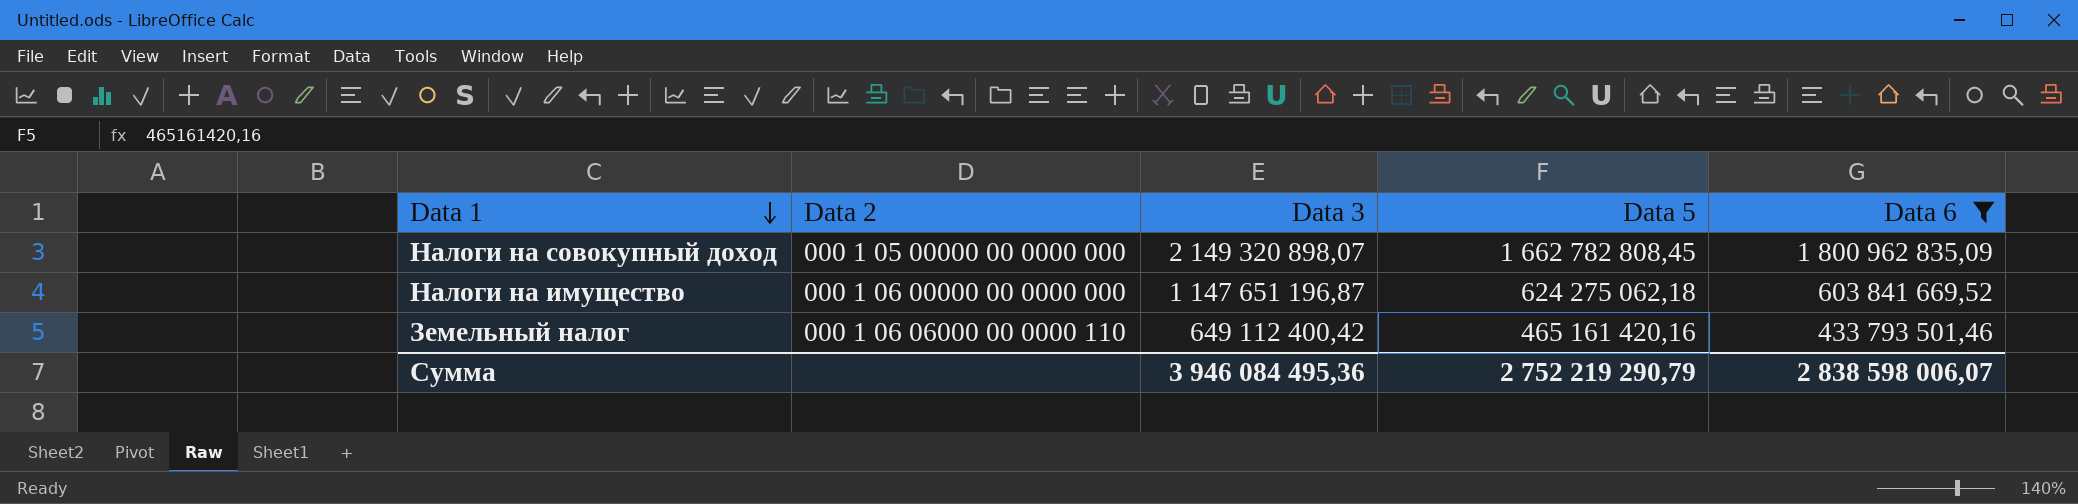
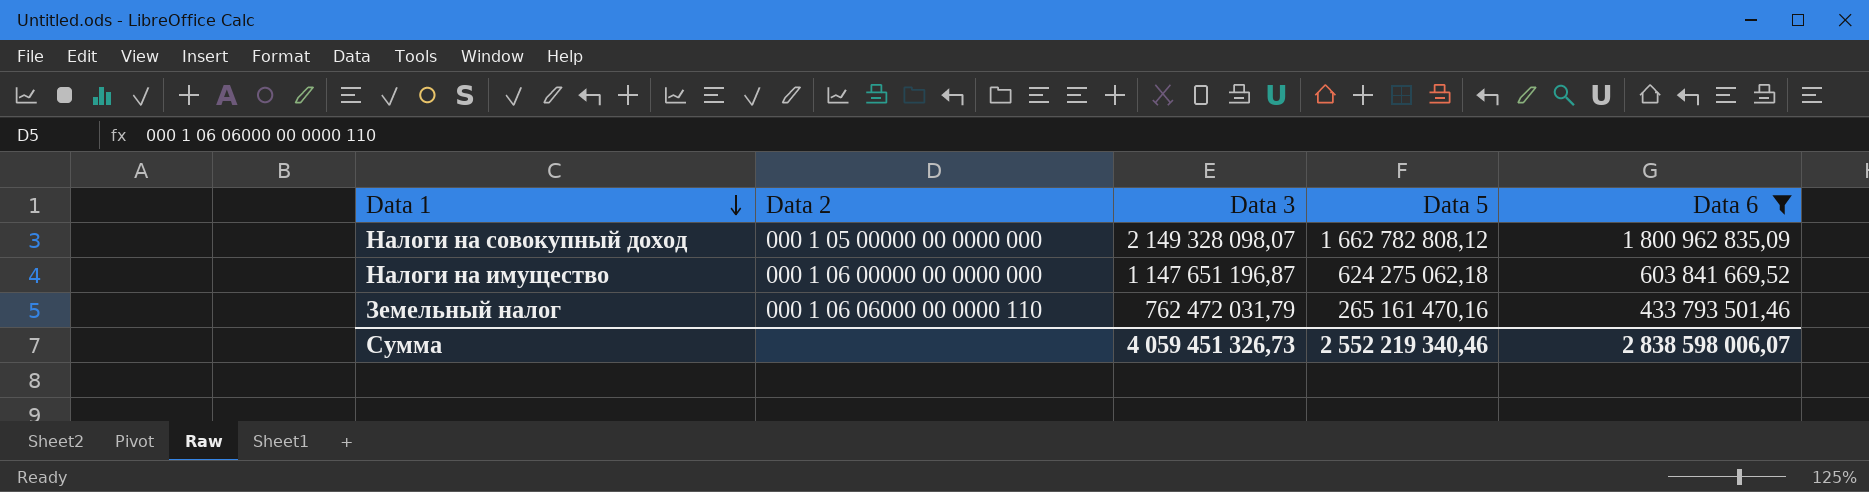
Налоги на совокупный доход | Data 3: 2 149 320 898,07 -> 2 149 328 098,07
Налоги на совокупный доход | Data 5: 1 662 782 808,45 -> 1 662 782 808,12
Земельный налог | Data 3: 649 112 400,42 -> 762 472 031,79
Земельный налог | Data 5: 465 161 420,16 -> 265 161 470,16
Сумма | Data 3: 3 946 084 495,36 -> 4 059 451 326,73
Сумма | Data 5: 2 752 219 290,79 -> 2 552 219 340,46

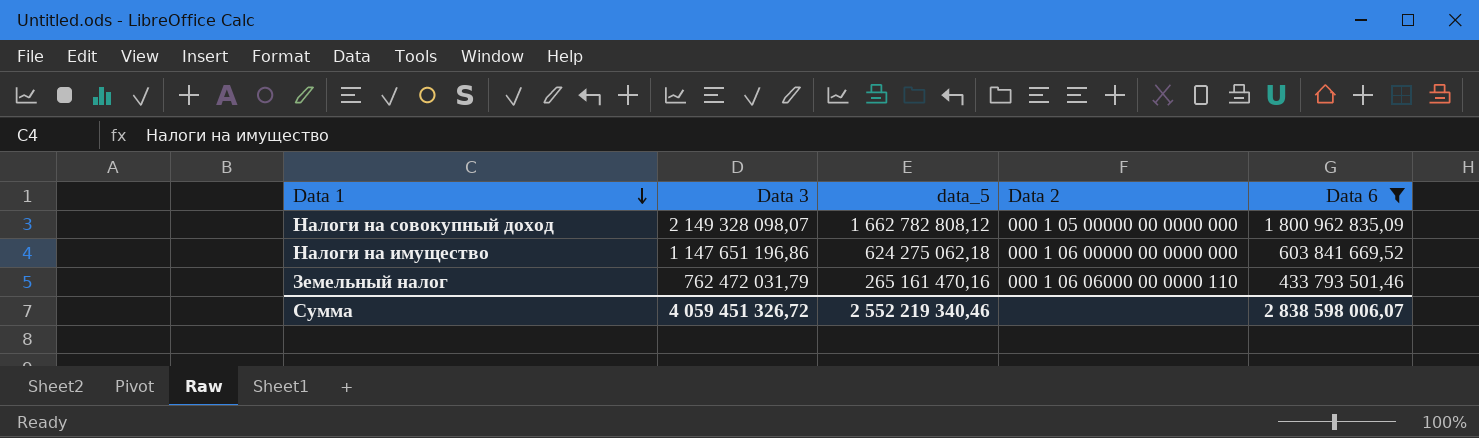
column name: Data 5 -> data_5
column Data 2 | position: 2 -> 4
Налоги на имущество | Data 3: 1 147 651 196,87 -> 1 147 651 196,86
Сумма | Data 3: 4 059 451 326,73 -> 4 059 451 326,72

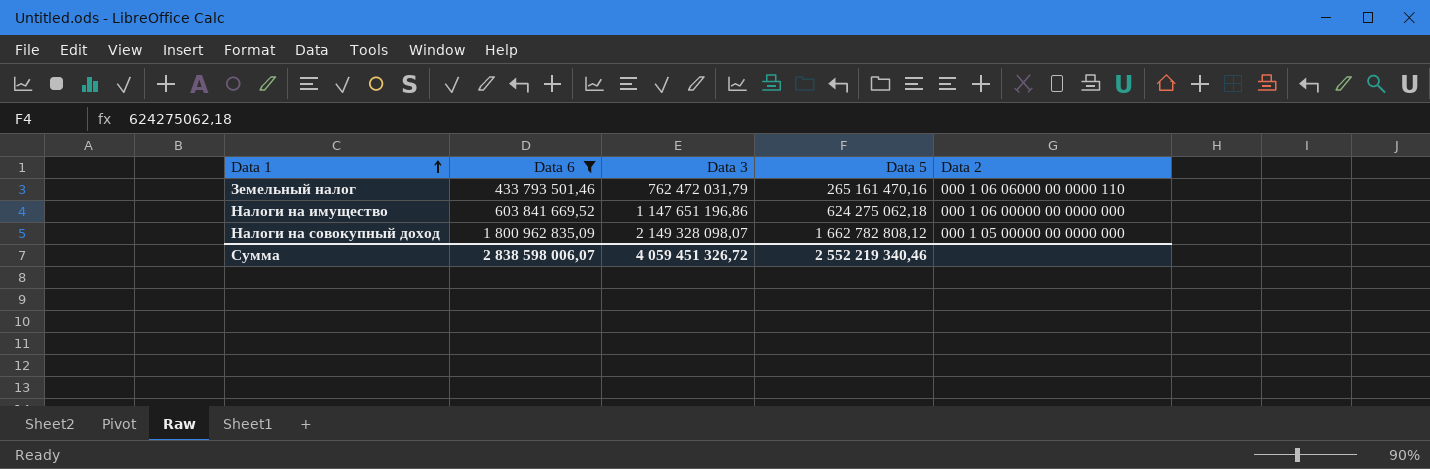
row order: Data 1 descending -> Data 1 ascending
column Data 6 | position: 5 -> 2
column name: data_5 -> Data 5

